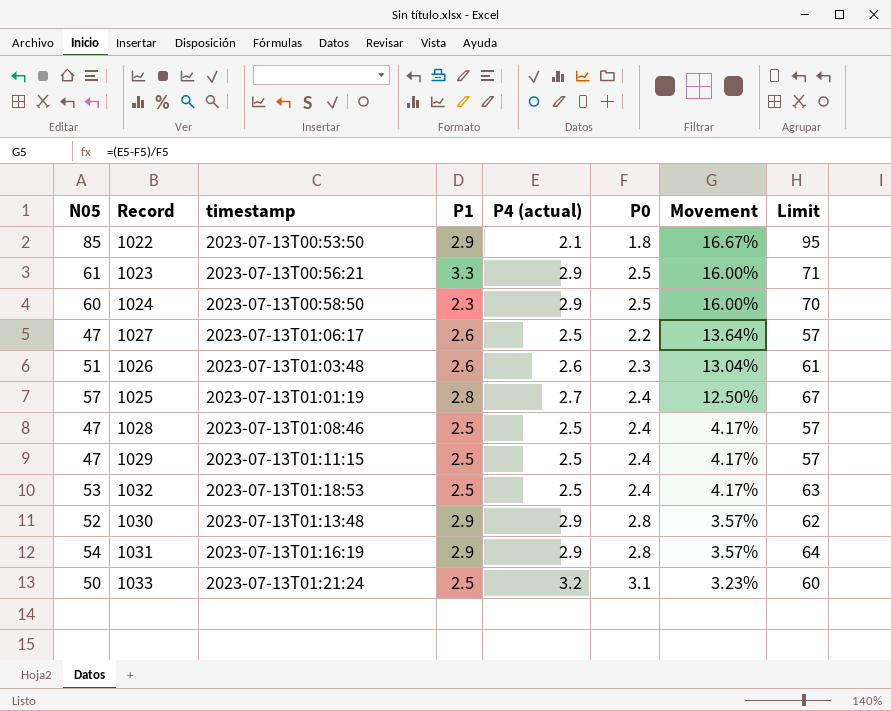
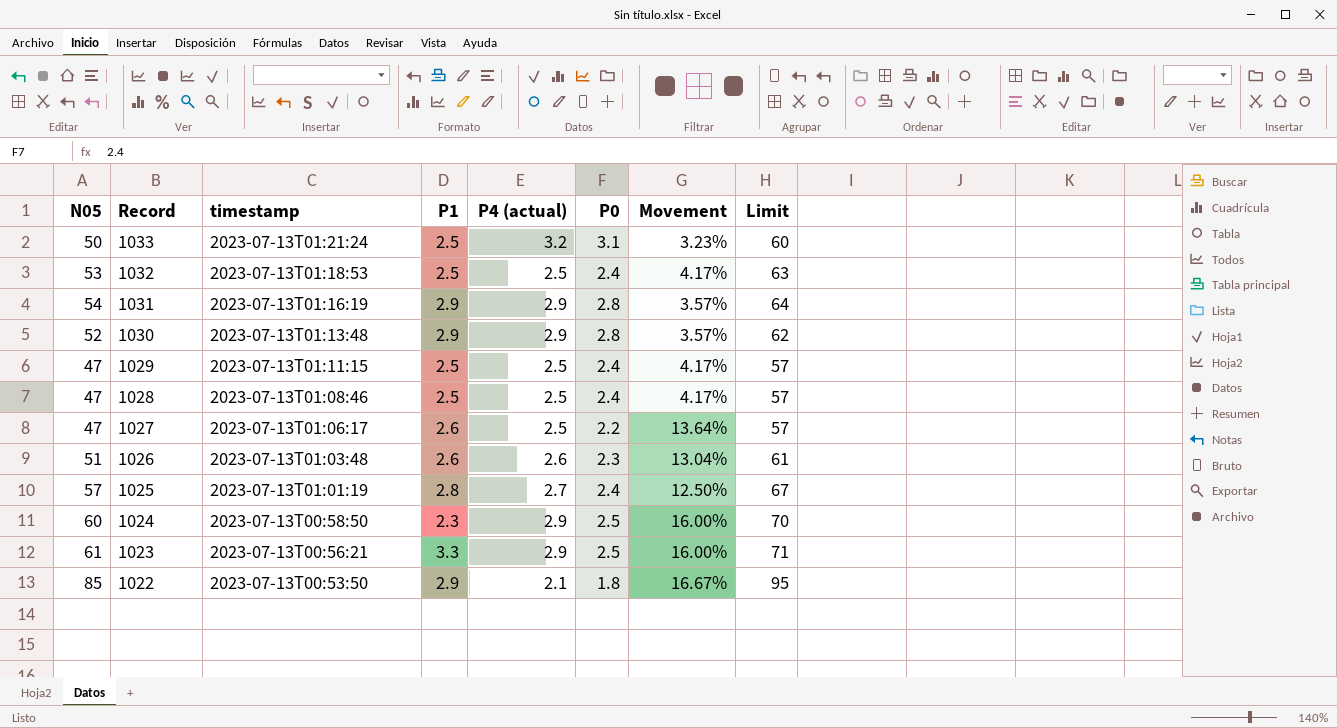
row order: Movement descending -> Record descending

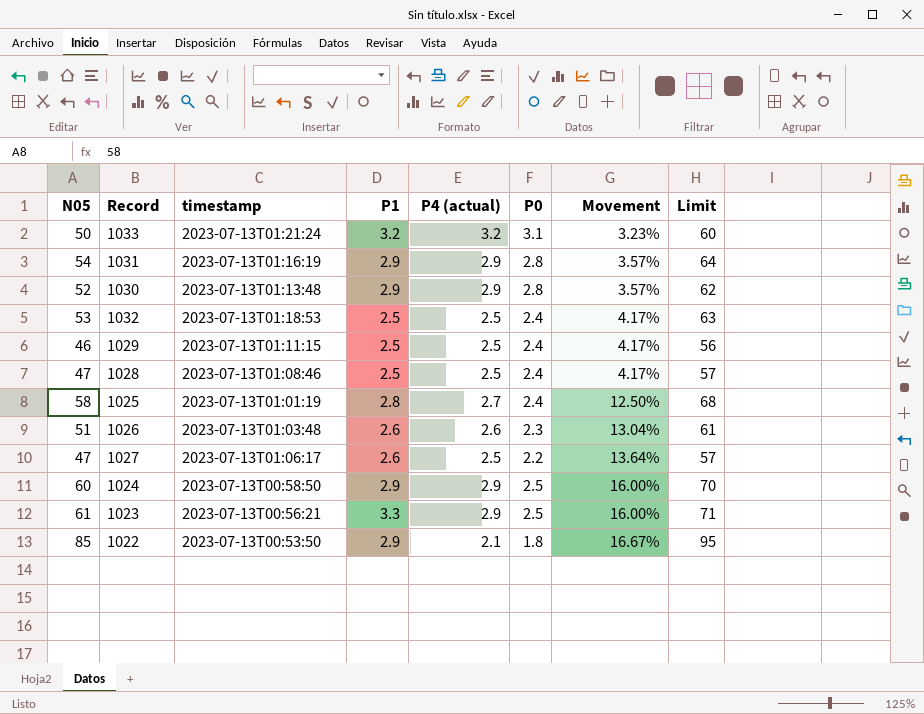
row order: Record descending -> Movement ascending
1033 | P1: 2.5 -> 3.2
1029 | N05: 47 -> 46
1029 | Limit: 57 -> 56
1025 | N05: 57 -> 58
1025 | Limit: 67 -> 68
1024 | P1: 2.3 -> 2.9

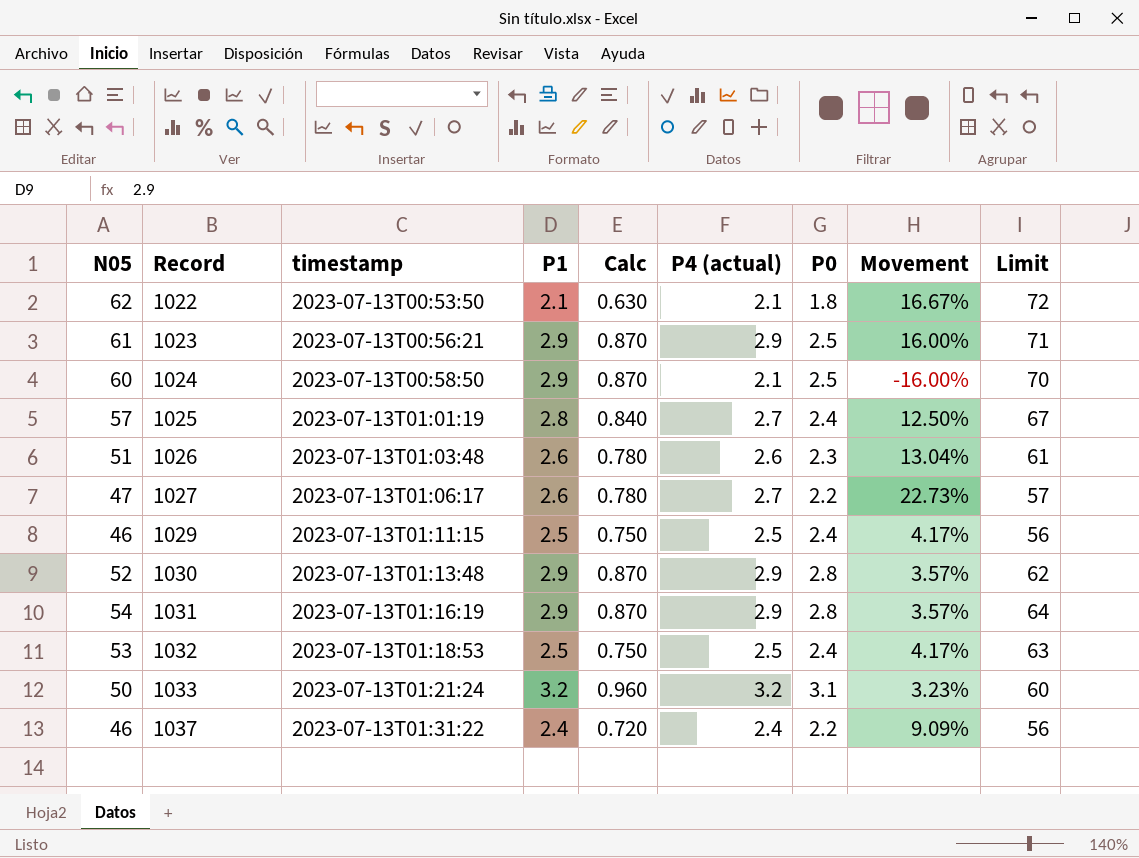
row order: Movement ascending -> Record ascending
column Calc | formula: none -> [P1] * 0.3
row 1028: 47 | 2023-07-13T01:08:46 | 2.5 | 2.5 | 2.4 | 4.17% | 57 -> none
1022 | N05: 85 -> 62
1022 | P1: 2.9 -> 2.1
1022 | Limit: 95 -> 72
1023 | P1: 3.3 -> 2.9
1024 | P4 (actual): 2.9 -> 2.1
1024 | Movement: 16.00% -> -16.00%
1025 | N05: 58 -> 57
1025 | Limit: 68 -> 67
1027 | P4 (actual): 2.5 -> 2.7
1027 | Movement: 13.64% -> 22.73%
row 1037: none -> 46 | 2023-07-13T01:31:22 | 2.4 | 0.720 | 2.4 | 2.2 | 9.09% | 56

